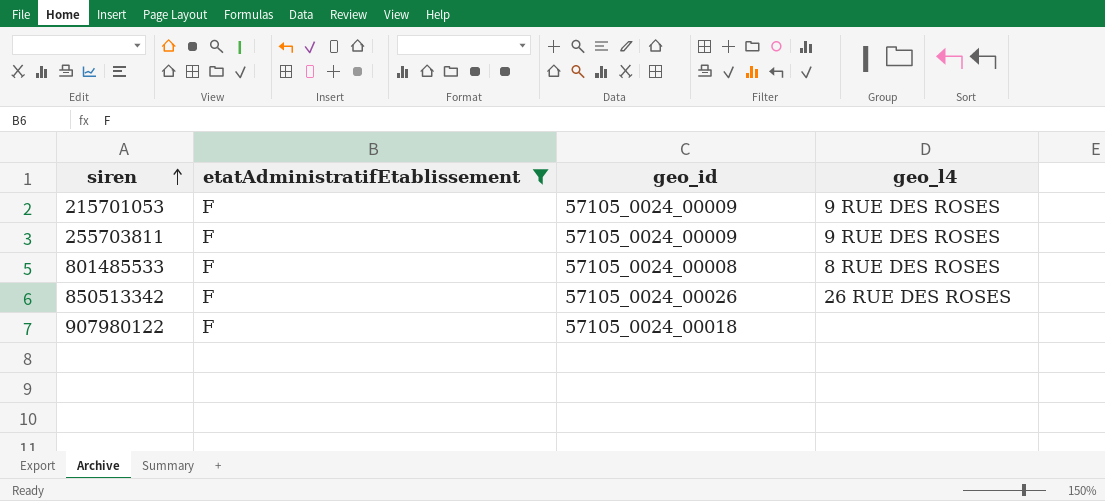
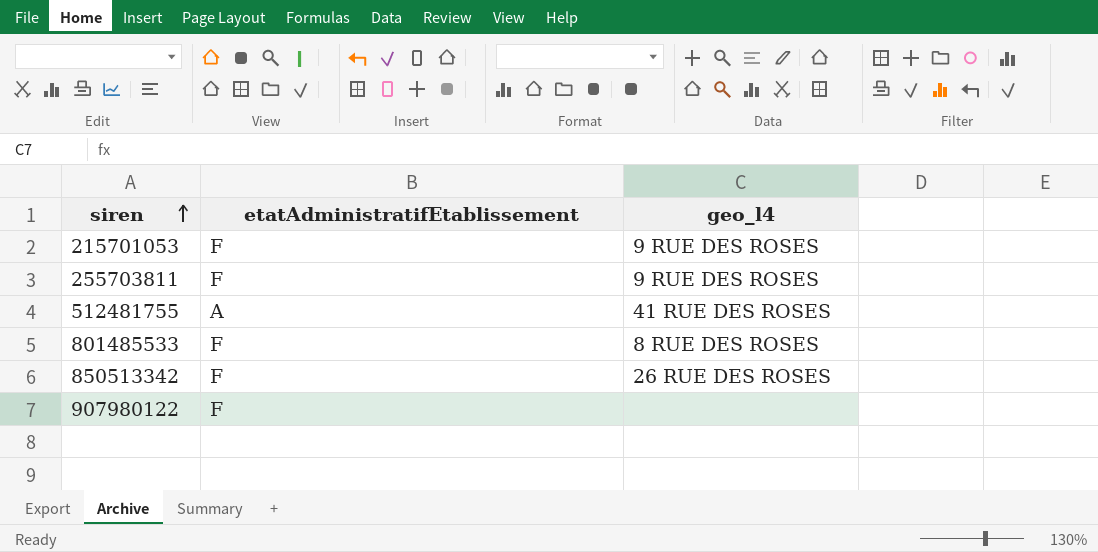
filter: etatAdministratifEtablissement = F -> none
column geo_id | position: 3 -> none

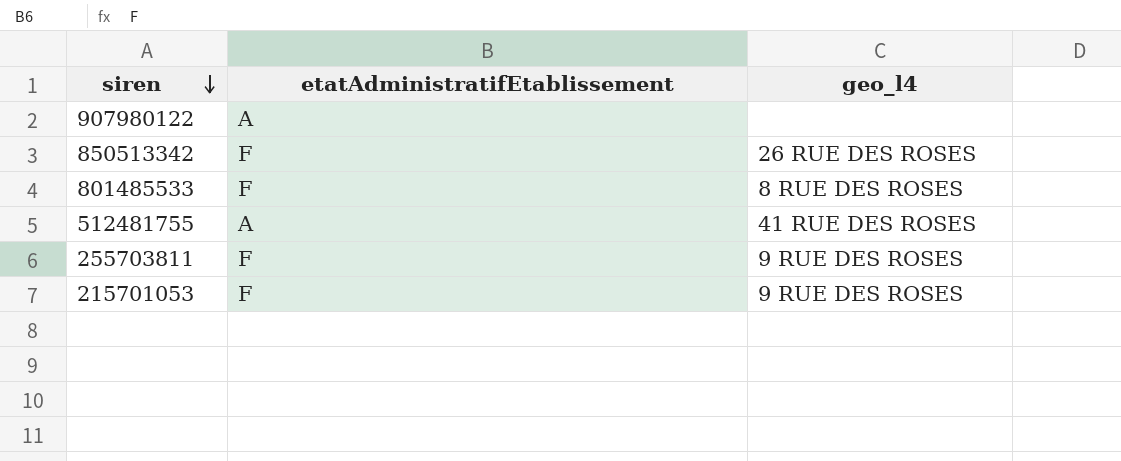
row order: siren ascending -> siren descending
907980122 | etatAdministratifEtablissement: F -> A

